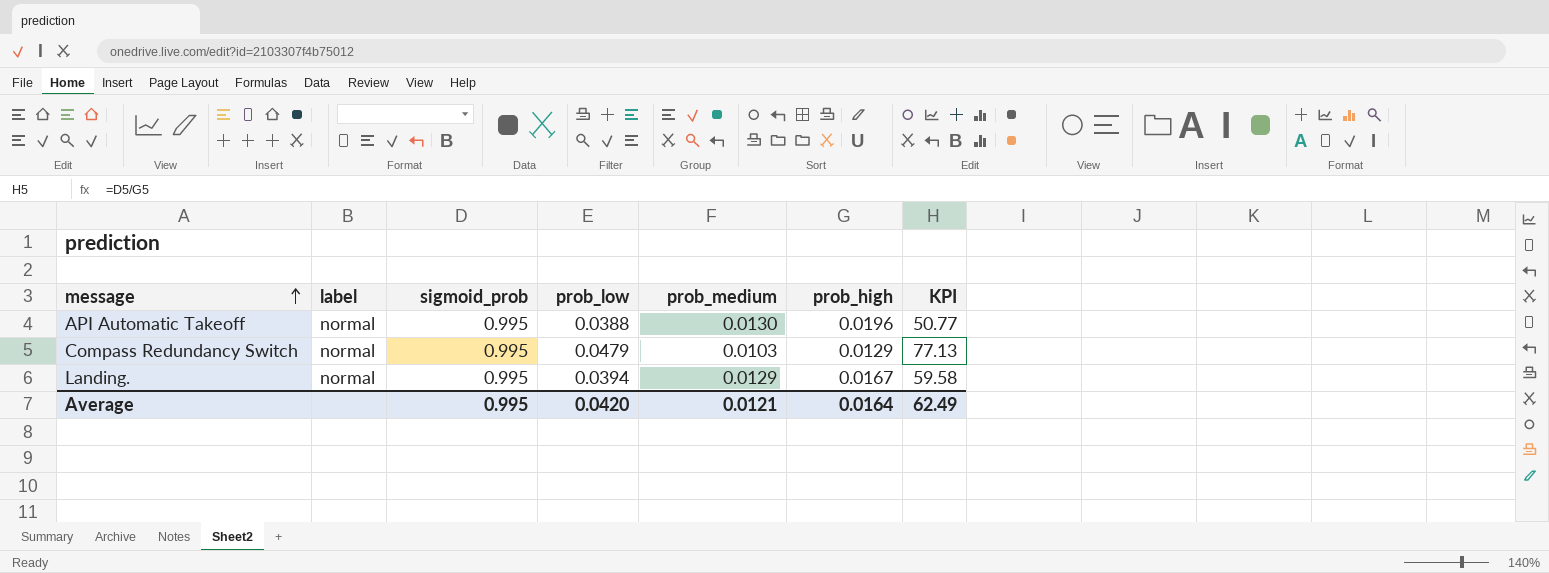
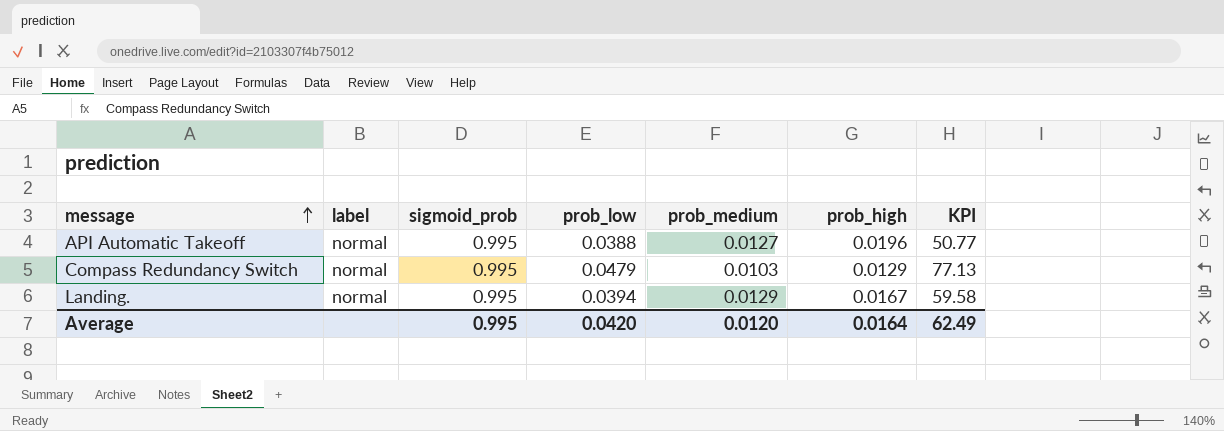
API Automatic Takeoff | prob_medium: 0.0130 -> 0.0127
Average | prob_medium: 0.0121 -> 0.0120

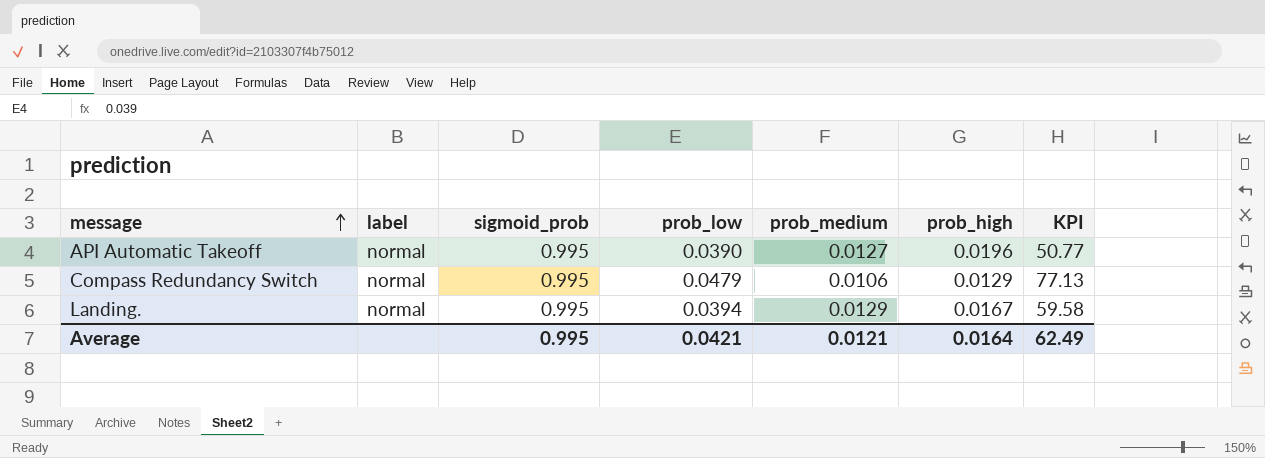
API Automatic Takeoff | prob_low: 0.0388 -> 0.0390
Compass Redundancy Switch | prob_medium: 0.0103 -> 0.0106
Average | prob_low: 0.0420 -> 0.0421
Average | prob_medium: 0.0120 -> 0.0121

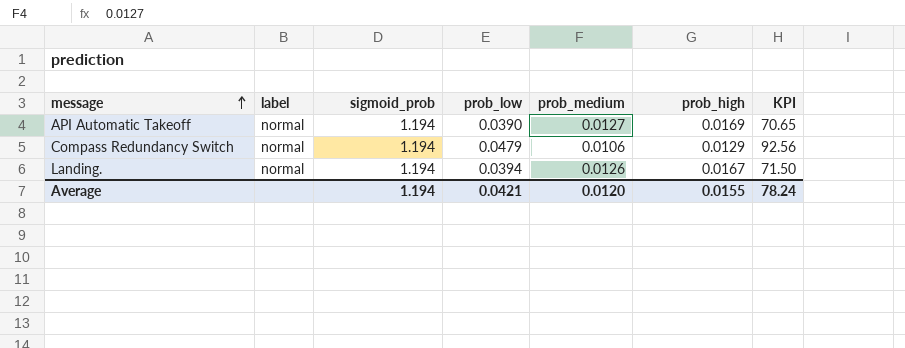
API Automatic Takeoff | sigmoid_prob: 0.995 -> 1.194
API Automatic Takeoff | prob_high: 0.0196 -> 0.0169
API Automatic Takeoff | KPI: 50.77 -> 70.65
Compass Redundancy Switch | sigmoid_prob: 0.995 -> 1.194
Compass Redundancy Switch | KPI: 77.13 -> 92.56
Landing. | sigmoid_prob: 0.995 -> 1.194
Landing. | prob_medium: 0.0129 -> 0.0126
Landing. | KPI: 59.58 -> 71.50
Average | sigmoid_prob: 0.995 -> 1.194
Average | prob_medium: 0.0121 -> 0.0120
Average | prob_high: 0.0164 -> 0.0155
Average | KPI: 62.49 -> 78.24

